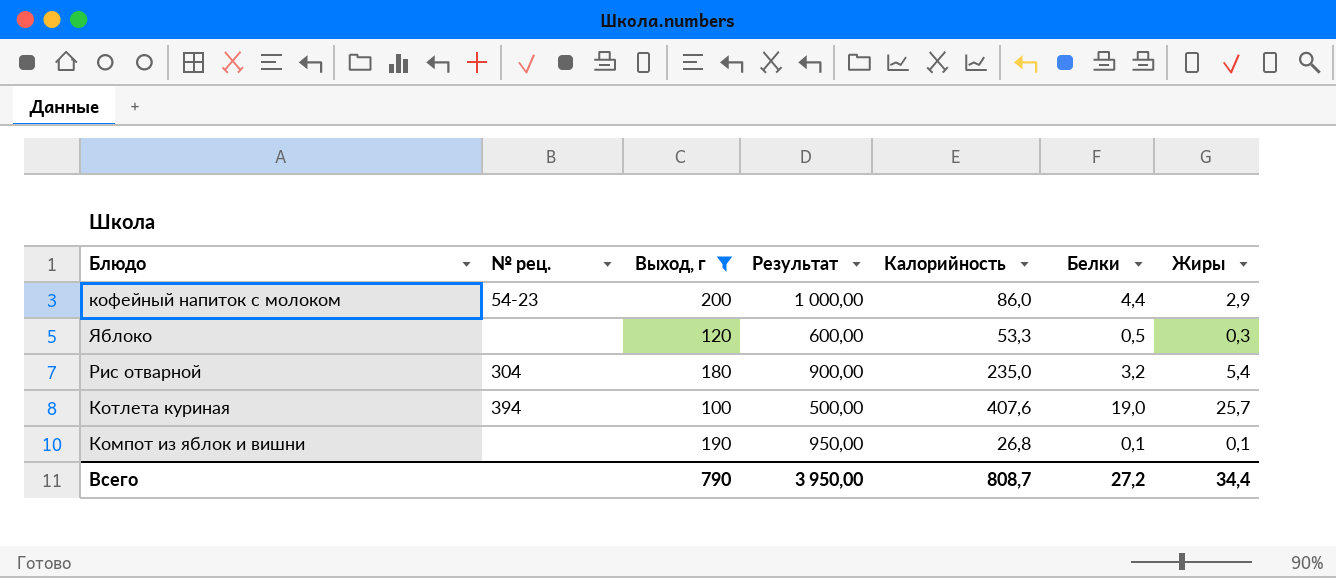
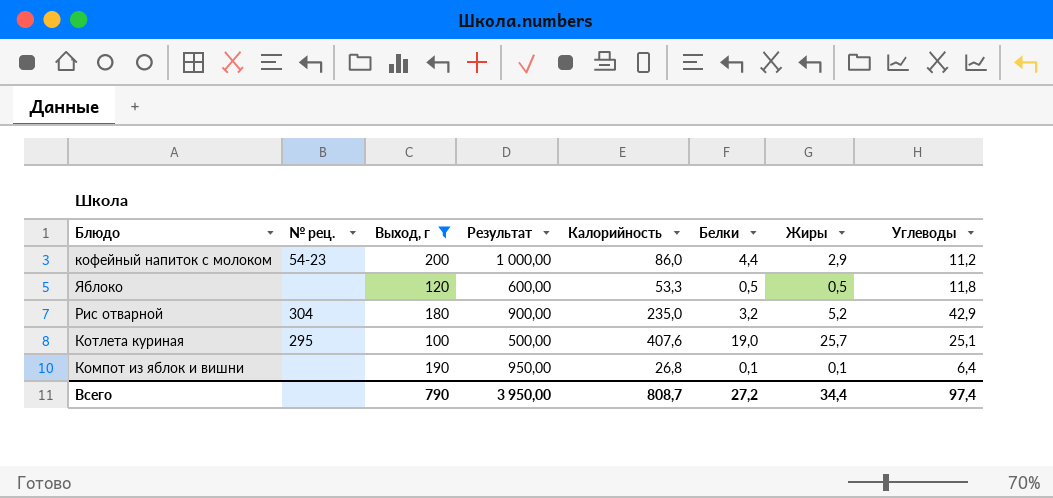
column Углеводы | position: none -> 8
Яблоко | Жиры: 0,3 -> 0,5
Рис отварной | Жиры: 5,4 -> 5,2
Котлета куриная | № рец.: 394 -> 295

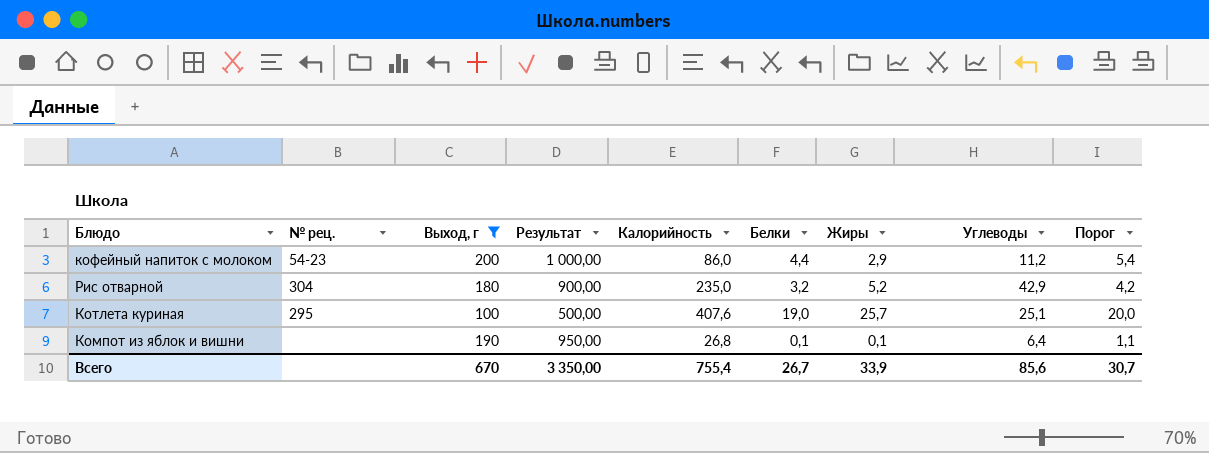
column Порог | formula: none -> [Белки] + 1
row Яблоко: none | 120 | 600,00 | 53,3 | 0,5 | 0,5 | 11,8 -> none
Всего | Выход, г: 790 -> 670
Всего | Результат: 3 950,00 -> 3 350,00
Всего | Калорийность: 808,7 -> 755,4
Всего | Белки: 27,2 -> 26,7
Всего | Жиры: 34,4 -> 33,9
Всего | Углеводы: 97,4 -> 85,6

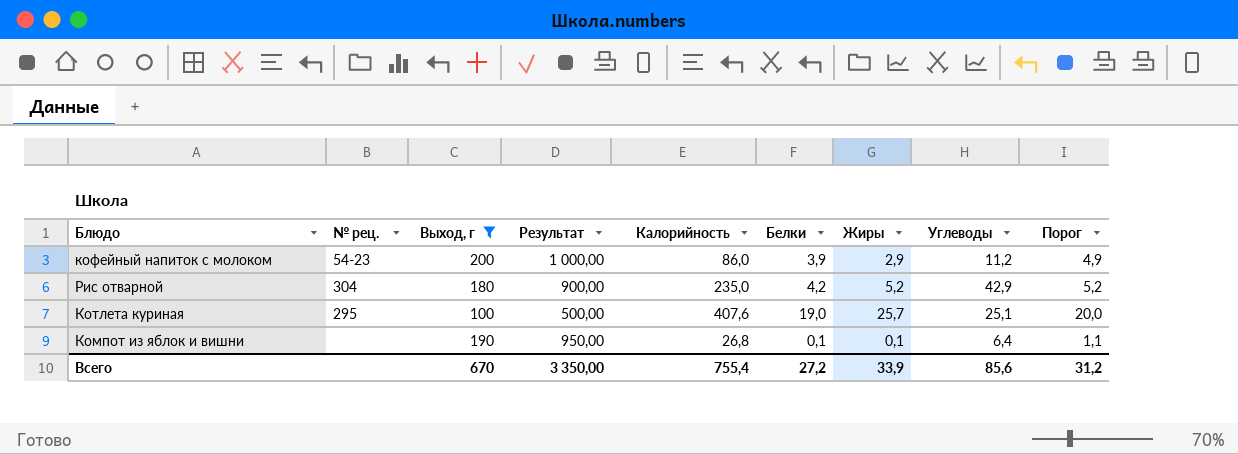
кофейный напиток с молоком | Белки: 4,4 -> 3,9
кофейный напиток с молоком | Порог: 5,4 -> 4,9
Рис отварной | Белки: 3,2 -> 4,2
Рис отварной | Порог: 4,2 -> 5,2
Всего | Белки: 26,7 -> 27,2
Всего | Порог: 30,7 -> 31,2

